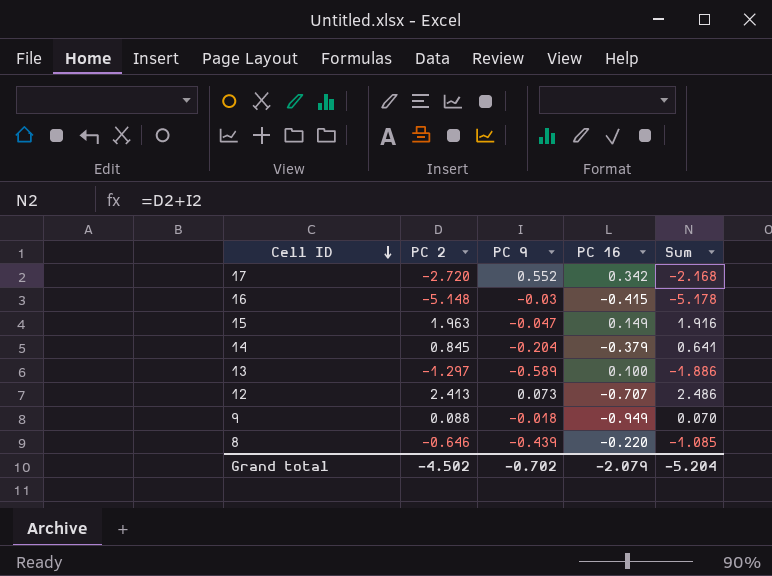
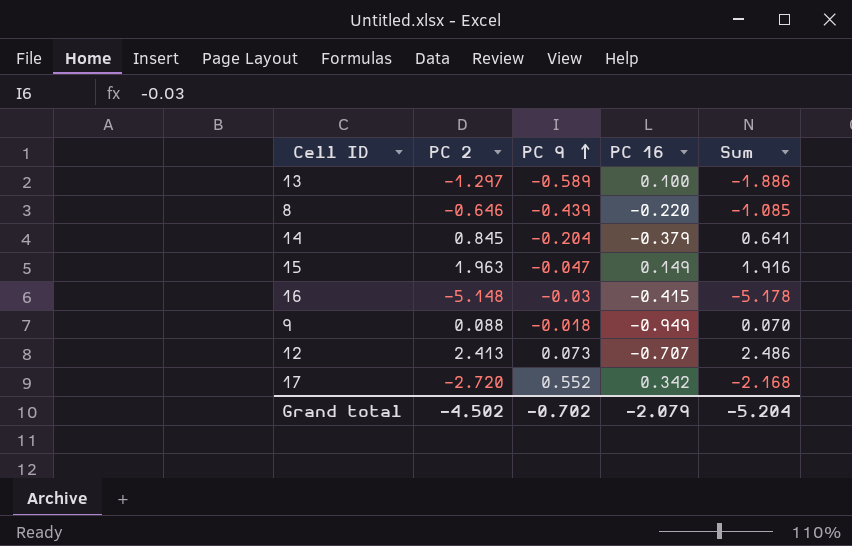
row order: Cell ID descending -> PC 9 ascending

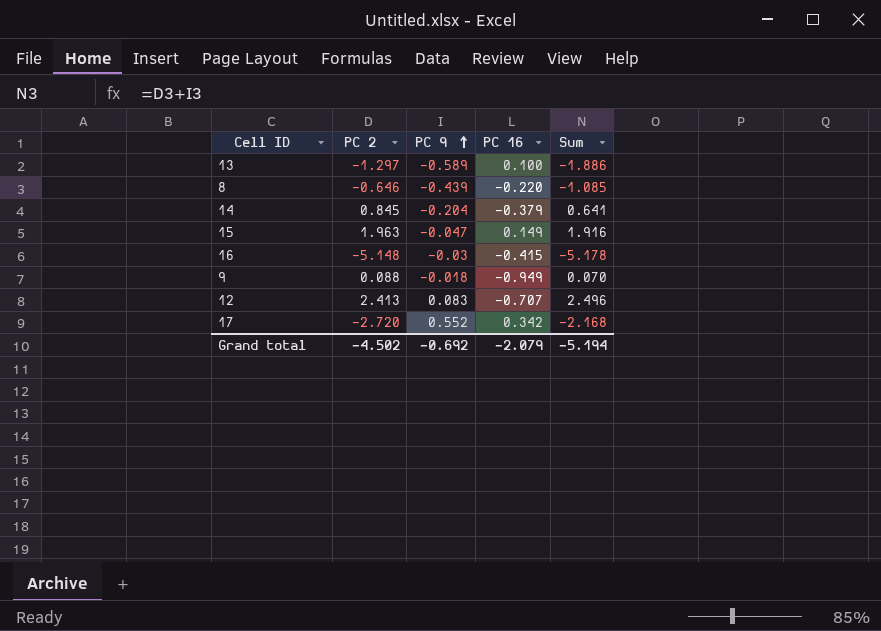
12 | PC 9: 0.073 -> 0.083
12 | Sum: 2.486 -> 2.496
Grand total | PC 9: -0.702 -> -0.692
Grand total | Sum: -5.204 -> -5.194

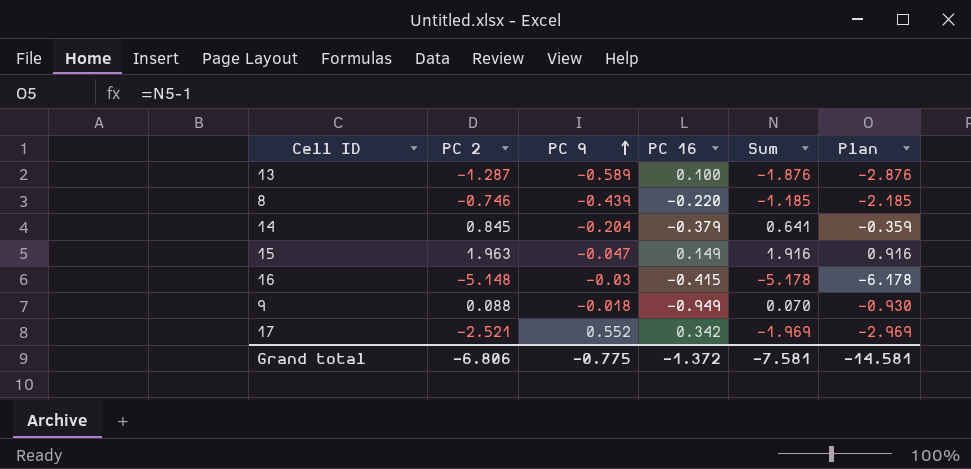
column Plan | formula: none -> [Sum] - 1
row 12: 2.413 | 0.083 | -0.707 | 2.496 -> none
13 | PC 2: -1.297 -> -1.287
13 | Sum: -1.886 -> -1.876
8 | PC 2: -0.646 -> -0.746
8 | Sum: -1.085 -> -1.185
17 | PC 2: -2.720 -> -2.521
17 | Sum: -2.168 -> -1.969
Grand total | PC 2: -4.502 -> -6.806
Grand total | PC 9: -0.692 -> -0.775
Grand total | PC 16: -2.079 -> -1.372
Grand total | Sum: -5.194 -> -7.581

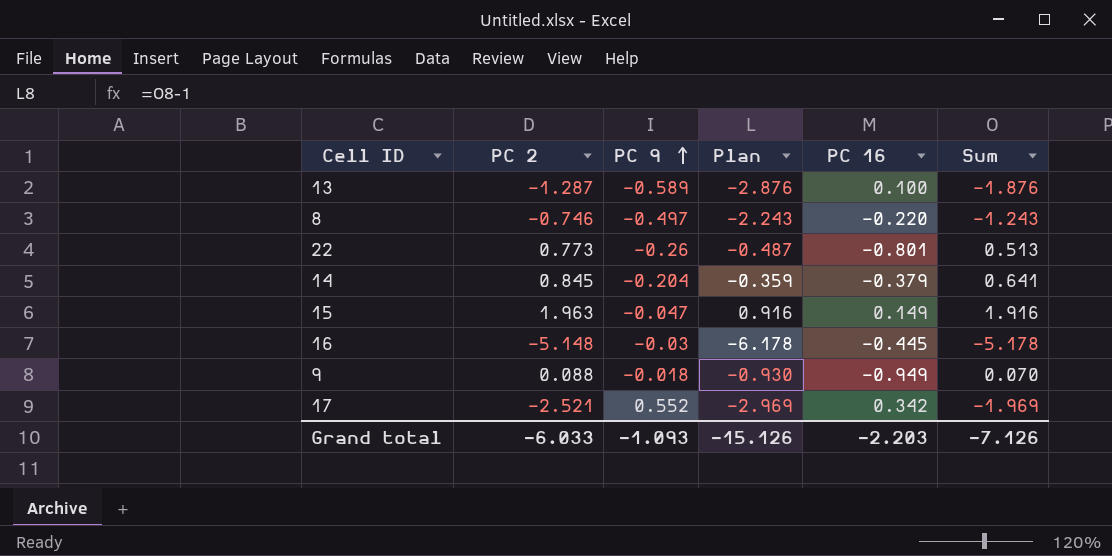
column Plan | position: 6 -> 4
8 | PC 9: -0.439 -> -0.497
8 | Plan: -2.185 -> -2.243
8 | Sum: -1.185 -> -1.243
row 22: none -> 0.773 | -0.26 | -0.487 | -0.801 | 0.513
16 | PC 16: -0.415 -> -0.445
Grand total | PC 2: -6.806 -> -6.033
Grand total | PC 9: -0.775 -> -1.093
Grand total | Plan: -14.581 -> -15.126
Grand total | PC 16: -1.372 -> -2.203
Grand total | Sum: -7.581 -> -7.126

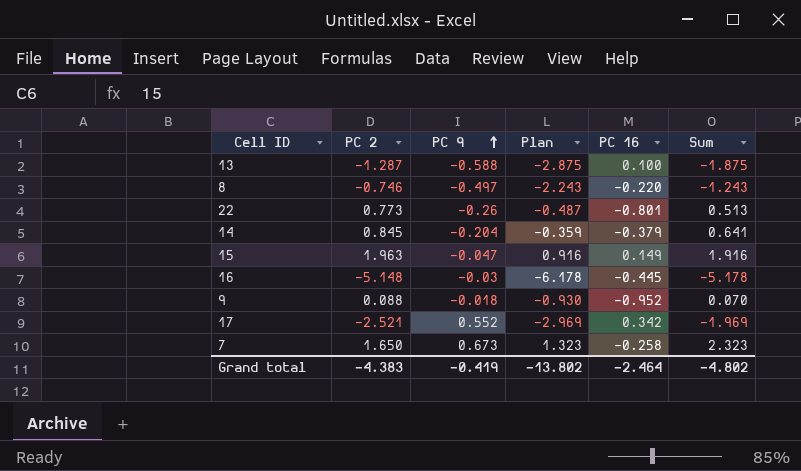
13 | PC 9: -0.589 -> -0.588
13 | Plan: -2.876 -> -2.875
13 | Sum: -1.876 -> -1.875
9 | PC 16: -0.949 -> -0.952
row 7: none -> 1.650 | 0.673 | 1.323 | -0.258 | 2.323
Grand total | PC 2: -6.033 -> -4.383
Grand total | PC 9: -1.093 -> -0.419
Grand total | Plan: -15.126 -> -13.802
Grand total | PC 16: -2.203 -> -2.464
Grand total | Sum: -7.126 -> -4.802

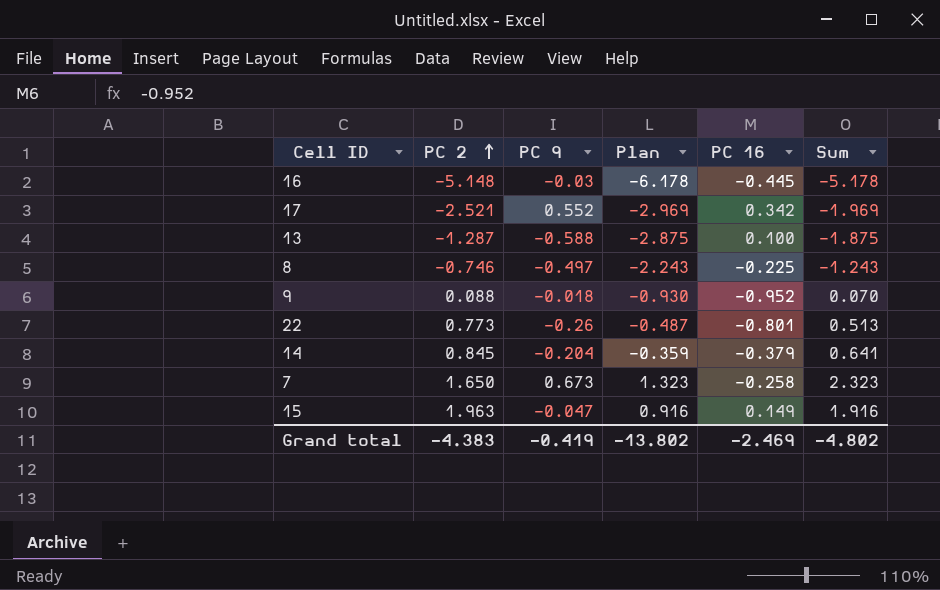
row order: PC 9 ascending -> PC 2 ascending
8 | PC 16: -0.220 -> -0.225
Grand total | PC 16: -2.464 -> -2.469

